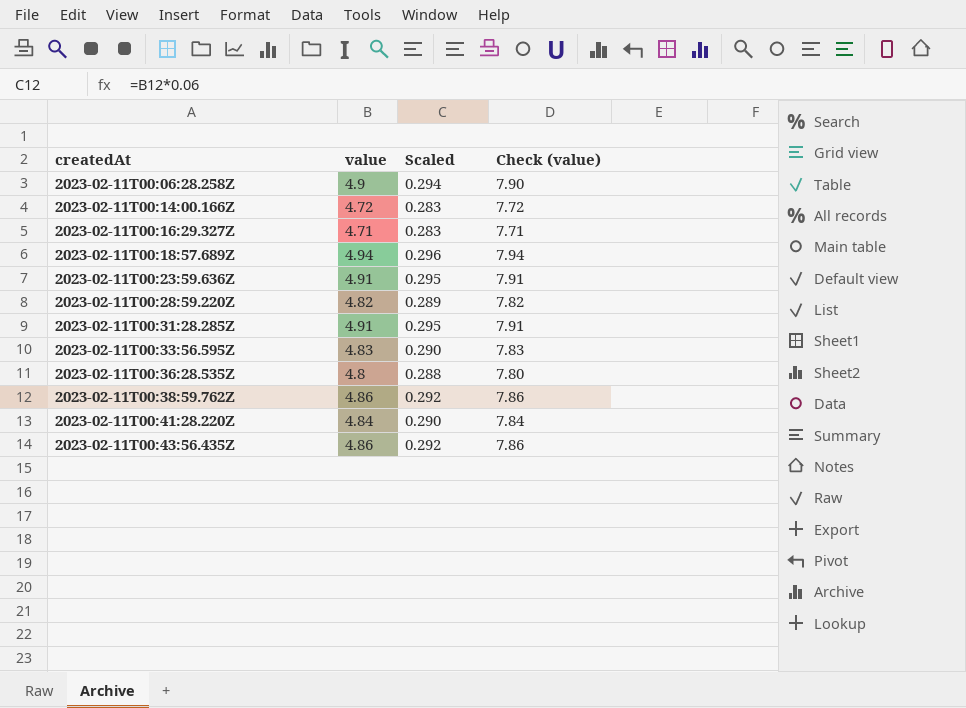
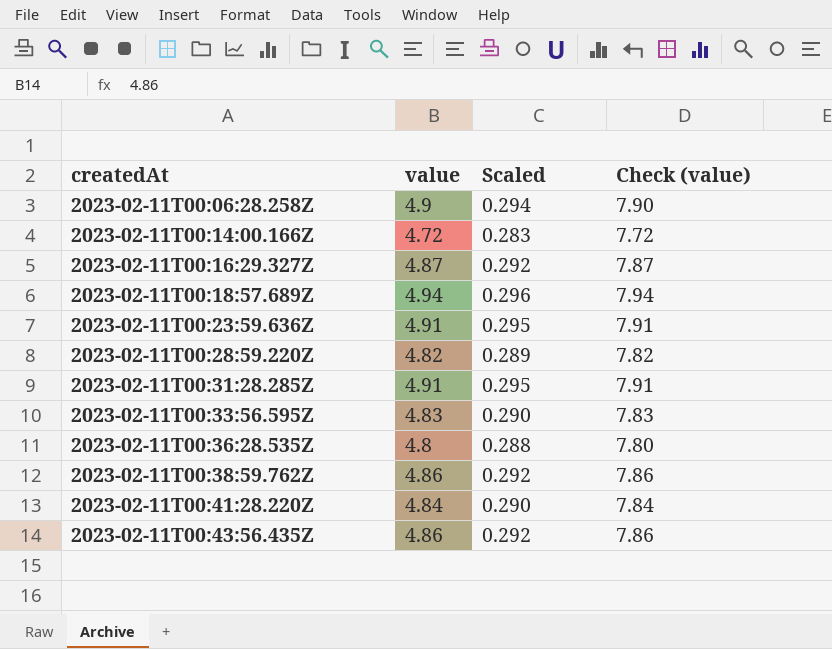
2023-02-11T00:16:29.327Z | value: 4.71 -> 4.87
2023-02-11T00:16:29.327Z | Scaled: 0.283 -> 0.292
2023-02-11T00:16:29.327Z | Check (value): 7.71 -> 7.87

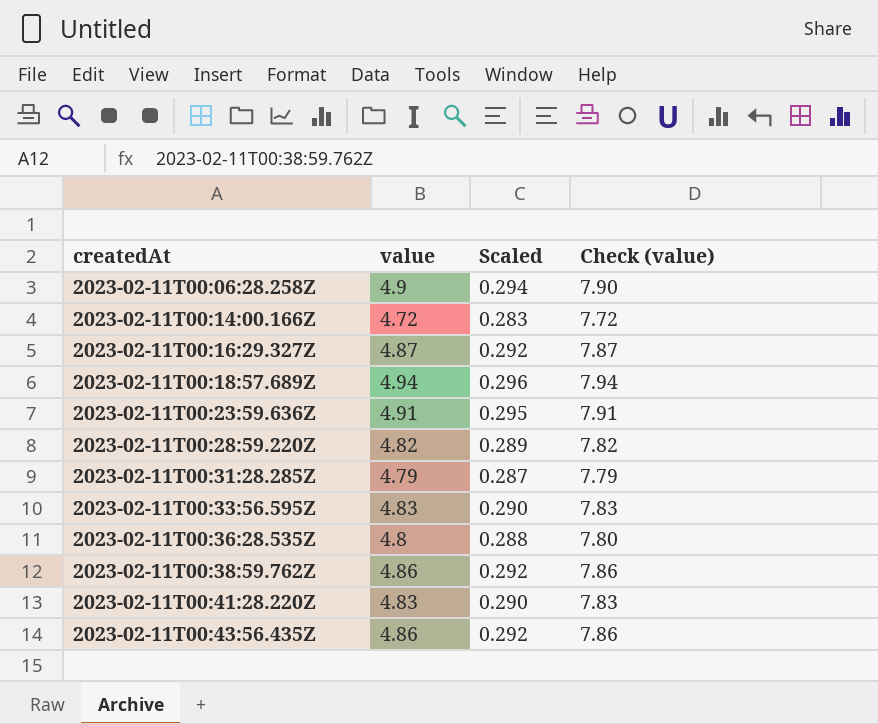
2023-02-11T00:31:28.285Z | value: 4.91 -> 4.79
2023-02-11T00:31:28.285Z | Scaled: 0.295 -> 0.287
2023-02-11T00:31:28.285Z | Check (value): 7.91 -> 7.79
2023-02-11T00:41:28.220Z | value: 4.84 -> 4.83
2023-02-11T00:41:28.220Z | Check (value): 7.84 -> 7.83

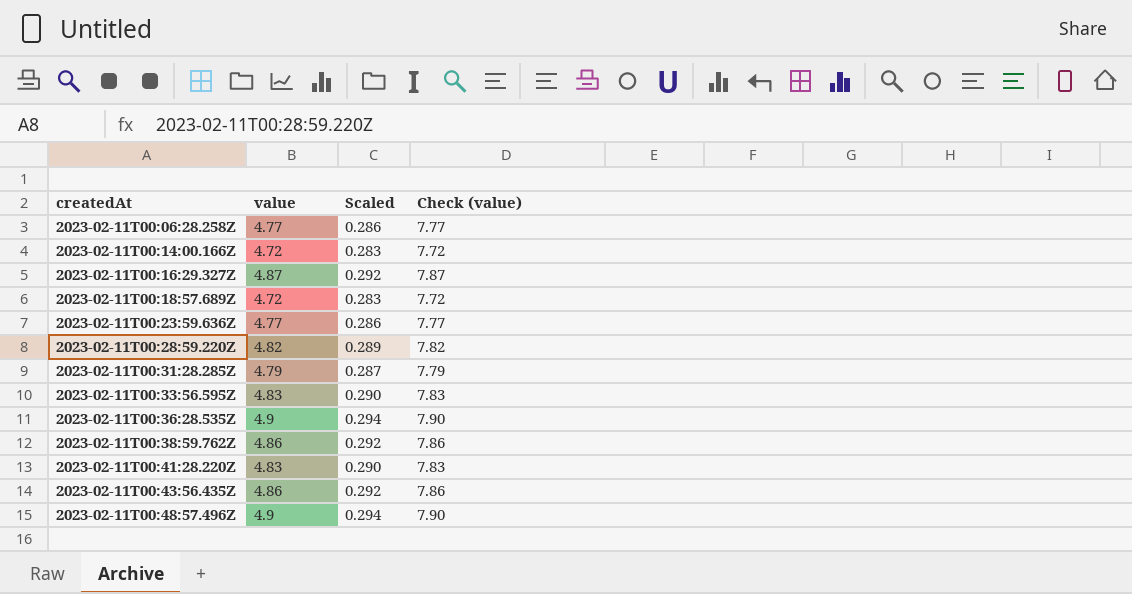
2023-02-11T00:06:28.258Z | value: 4.9 -> 4.77
2023-02-11T00:06:28.258Z | Scaled: 0.294 -> 0.286
2023-02-11T00:06:28.258Z | Check (value): 7.90 -> 7.77
2023-02-11T00:18:57.689Z | value: 4.94 -> 4.72
2023-02-11T00:18:57.689Z | Scaled: 0.296 -> 0.283
2023-02-11T00:18:57.689Z | Check (value): 7.94 -> 7.72
2023-02-11T00:23:59.636Z | value: 4.91 -> 4.77
2023-02-11T00:23:59.636Z | Scaled: 0.295 -> 0.286
2023-02-11T00:23:59.636Z | Check (value): 7.91 -> 7.77
2023-02-11T00:36:28.535Z | value: 4.8 -> 4.9
2023-02-11T00:36:28.535Z | Scaled: 0.288 -> 0.294
2023-02-11T00:36:28.535Z | Check (value): 7.80 -> 7.90
row 2023-02-11T00:48:57.496Z: none -> 4.9 | 0.294 | 7.90

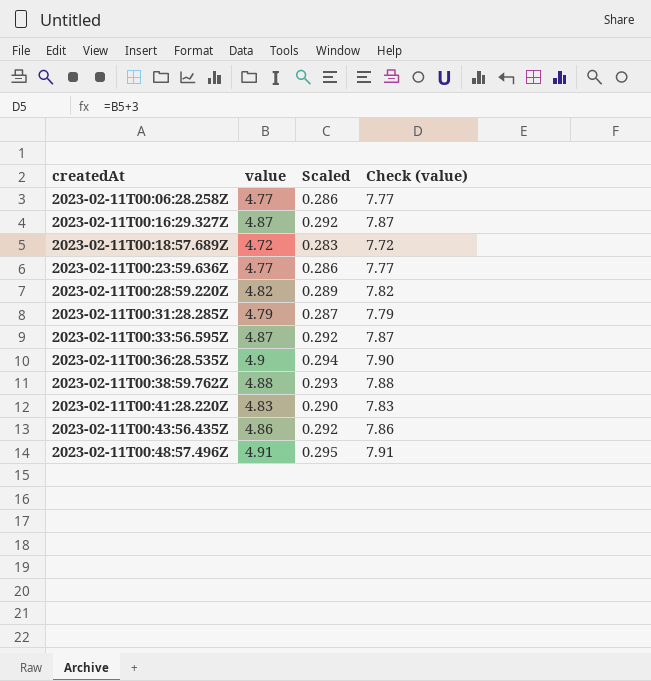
row 2023-02-11T00:14:00.166Z: 4.72 | 0.283 | 7.72 -> none
2023-02-11T00:33:56.595Z | value: 4.83 -> 4.87
2023-02-11T00:33:56.595Z | Scaled: 0.290 -> 0.292
2023-02-11T00:33:56.595Z | Check (value): 7.83 -> 7.87
2023-02-11T00:38:59.762Z | value: 4.86 -> 4.88
2023-02-11T00:38:59.762Z | Scaled: 0.292 -> 0.293
2023-02-11T00:38:59.762Z | Check (value): 7.86 -> 7.88
2023-02-11T00:48:57.496Z | value: 4.9 -> 4.91
2023-02-11T00:48:57.496Z | Scaled: 0.294 -> 0.295
2023-02-11T00:48:57.496Z | Check (value): 7.90 -> 7.91

